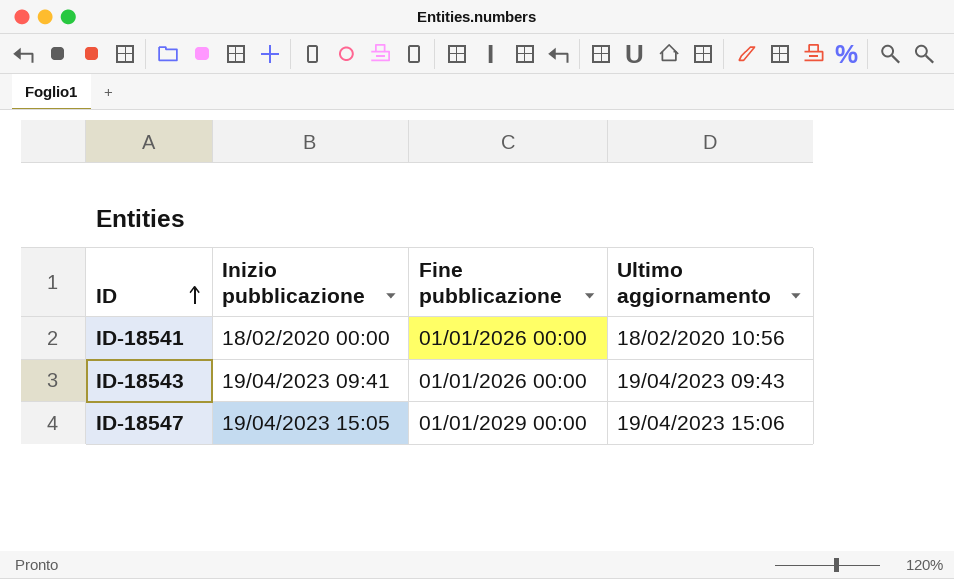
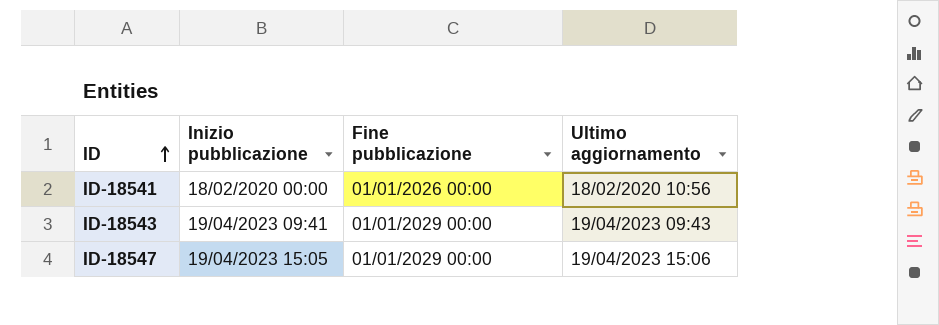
ID-18543 | Fine pubblicazione: 01/01/2026 00:00 -> 01/01/2029 00:00

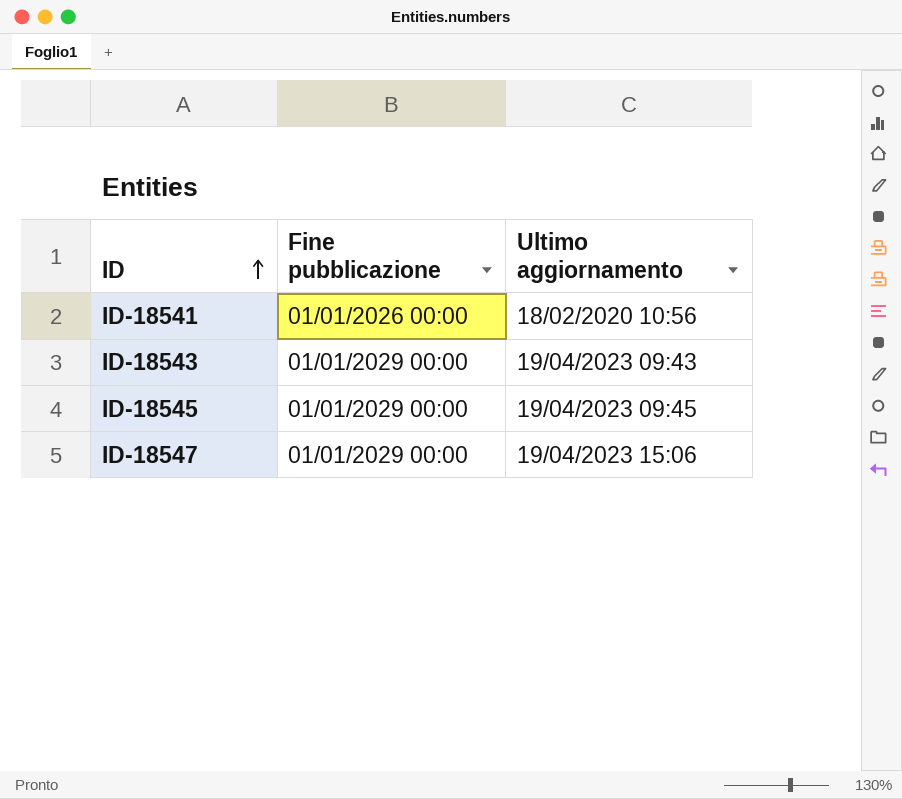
column Inizio pubblicazione | position: 2 -> none
row ID-18545: none -> 01/01/2029 00:00 | 19/04/2023 09:45

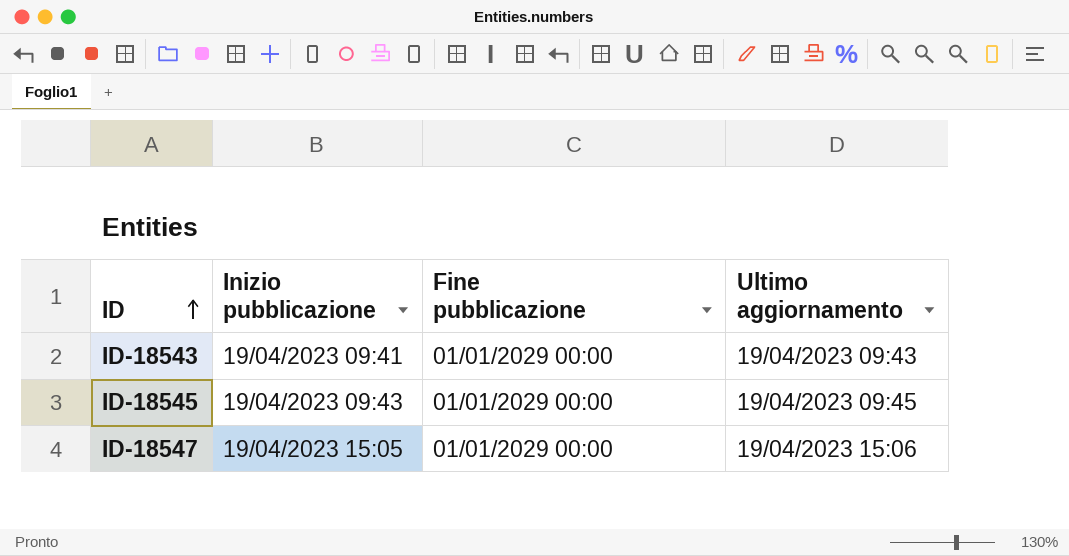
column Inizio pubblicazione | position: none -> 2
row ID-18541: 01/01/2026 00:00 | 18/02/2020 10:56 -> none

